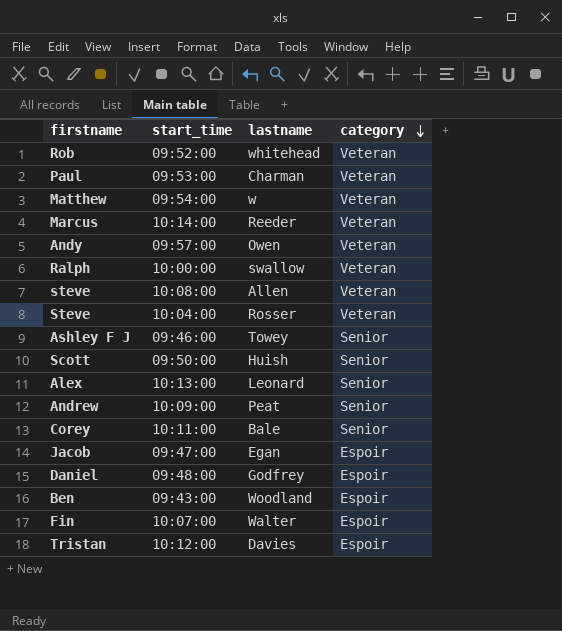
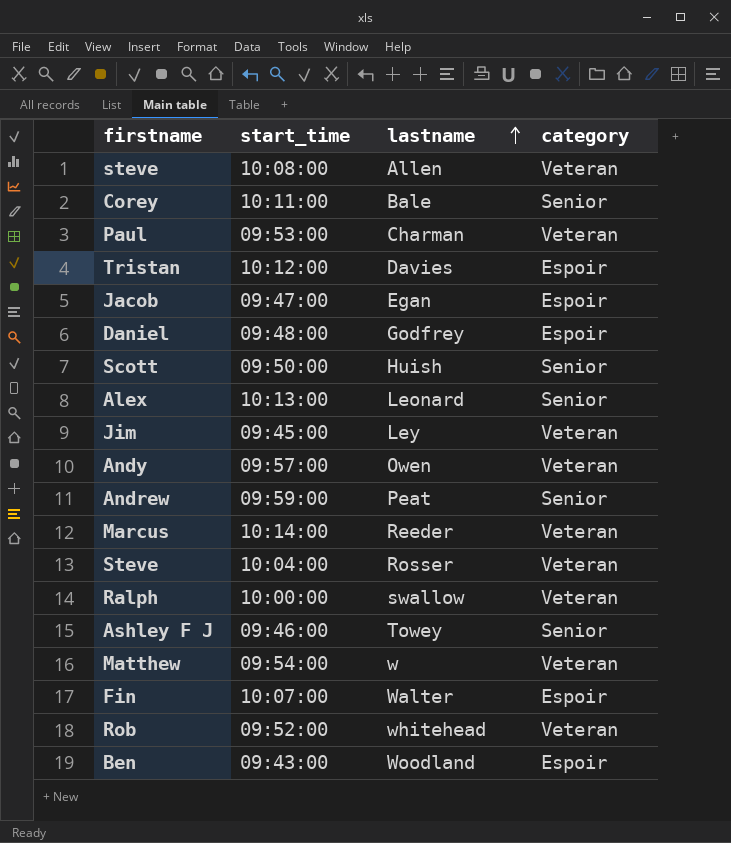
row order: category descending -> lastname ascending
row Jim: none -> 09:45:00 | Ley | Veteran
Andrew | start_time: 10:09:00 -> 09:59:00

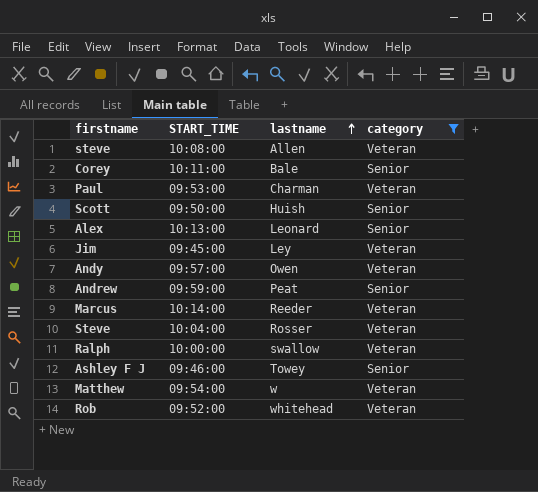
filter: none -> category != Espoir
column name: start_time -> START_TIME

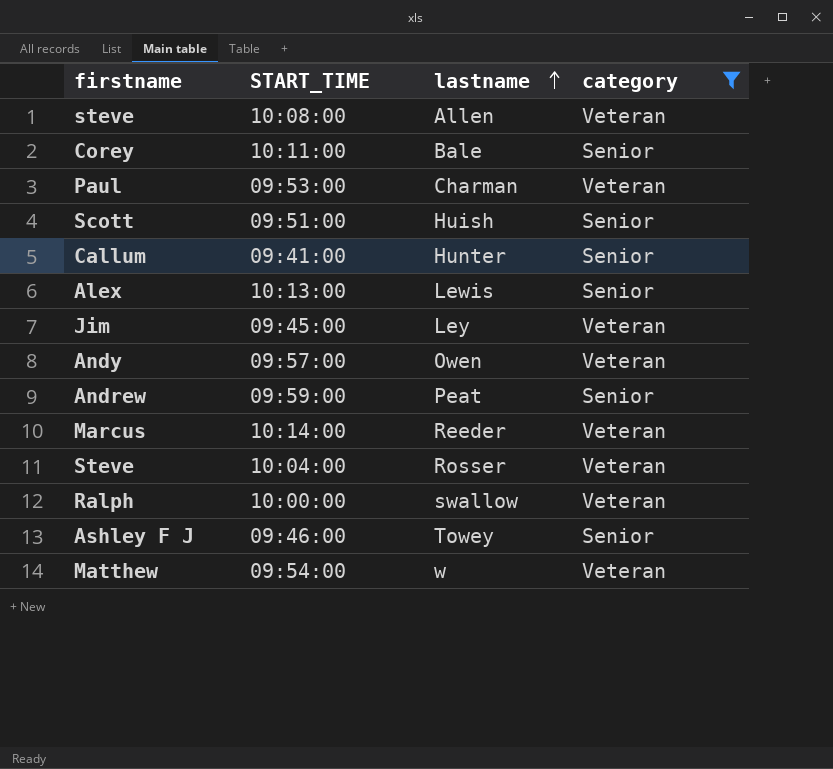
row Rob: 09:52:00 | whitehead | Veteran -> none
Scott | START_TIME: 09:50:00 -> 09:51:00
row Callum: none -> 09:41:00 | Hunter | Senior
Alex | lastname: Leonard -> Lewis

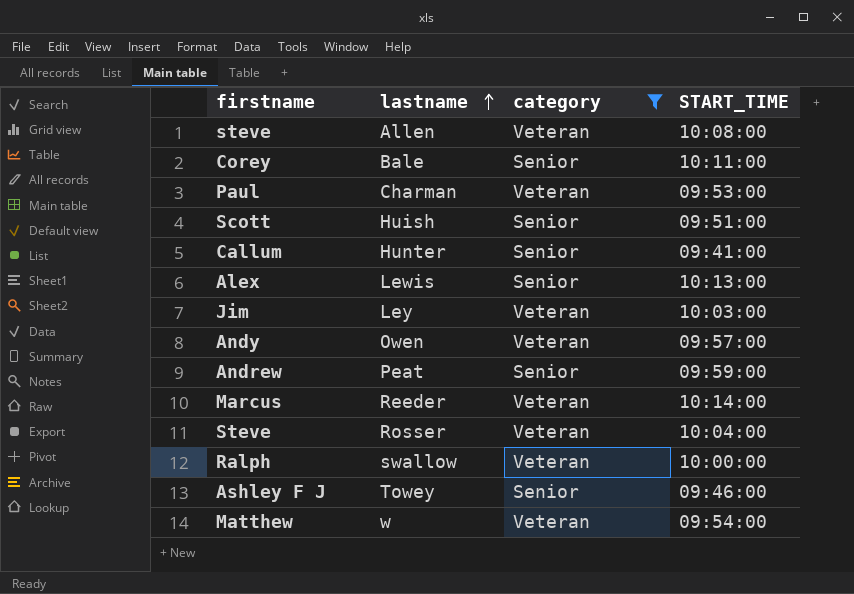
column START_TIME | position: 2 -> 4
Jim | START_TIME: 09:45:00 -> 10:03:00

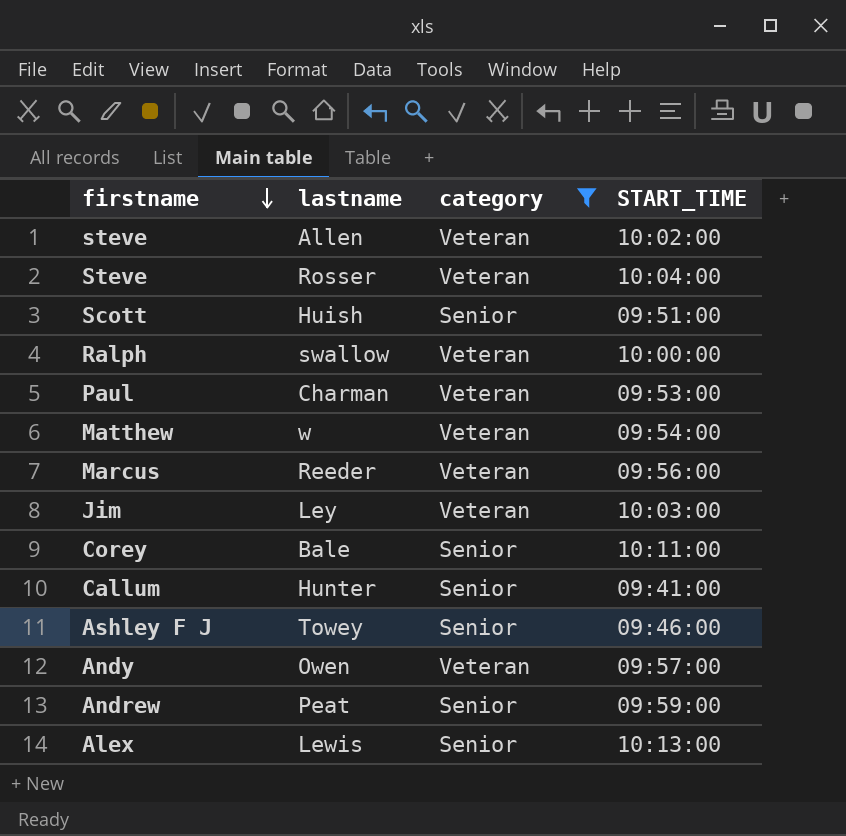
row order: lastname ascending -> firstname descending
steve | START_TIME: 10:08:00 -> 10:02:00
Marcus | START_TIME: 10:14:00 -> 09:56:00

